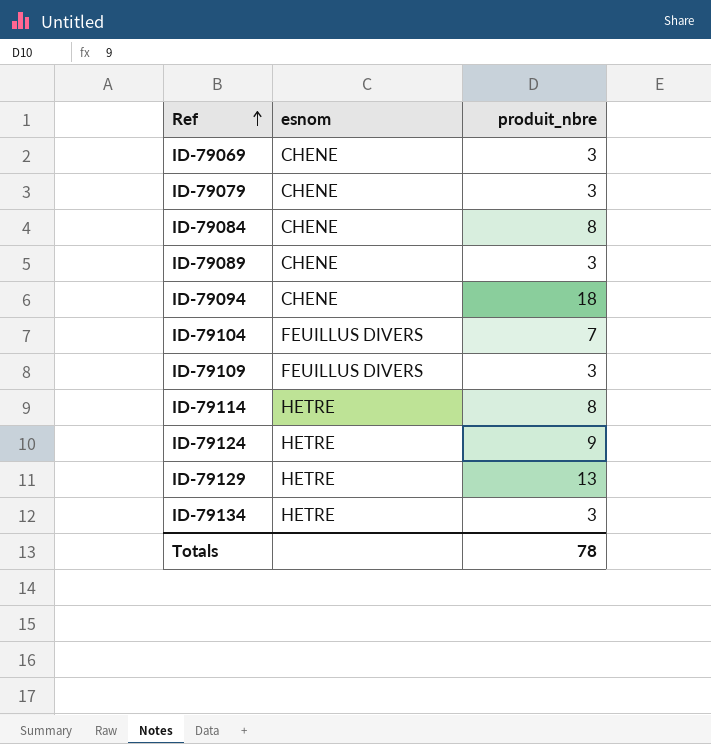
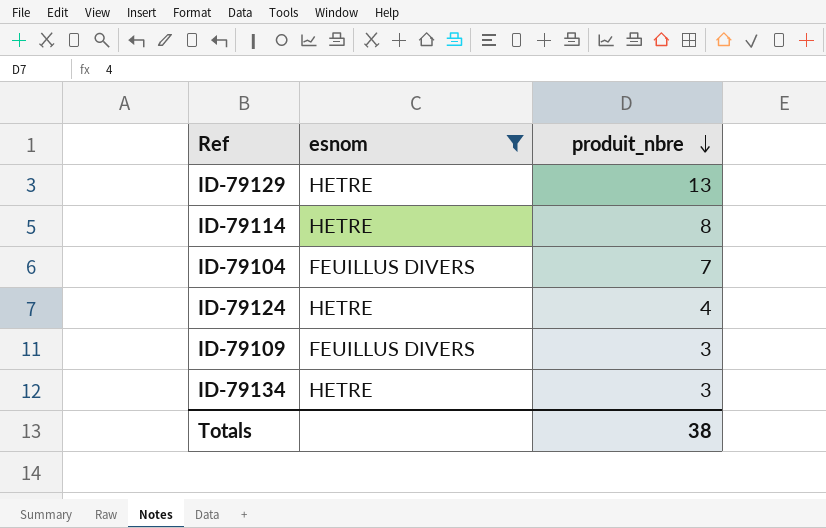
filter: none -> esnom != CHENE
row order: Ref ascending -> produit_nbre descending
ID-79124 | produit_nbre: 9 -> 4
Totals | produit_nbre: 78 -> 38

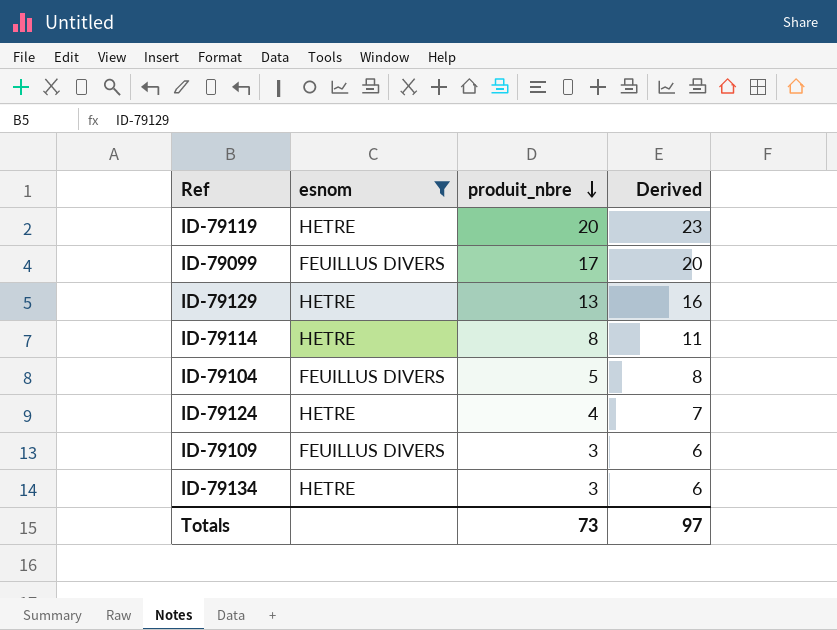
column Derived | formula: none -> [produit_nbre] + 3
row ID-79119: none -> HETRE | 20 | 23
row ID-79099: none -> FEUILLUS DIVERS | 17 | 20
ID-79104 | produit_nbre: 7 -> 5
Totals | produit_nbre: 38 -> 73

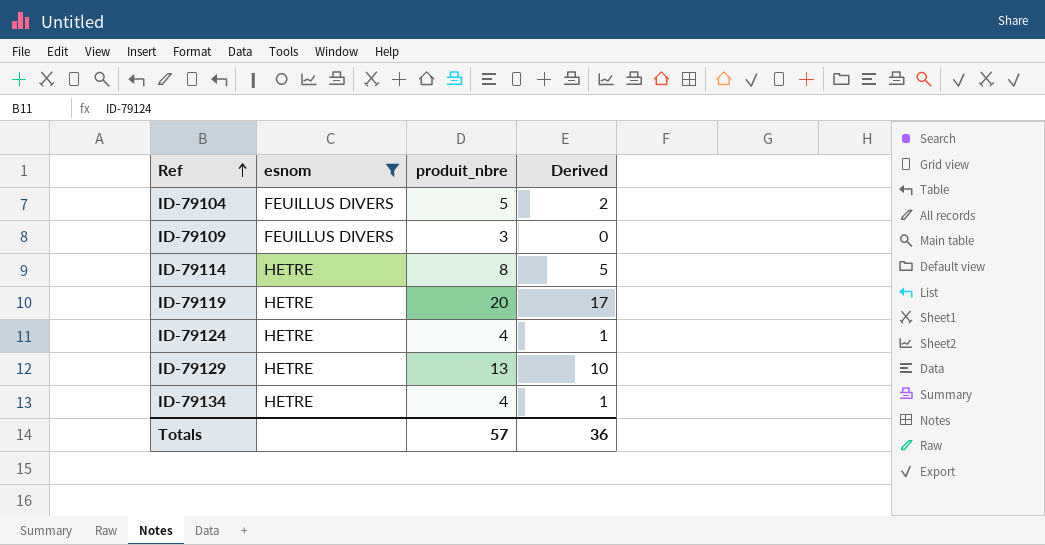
row order: produit_nbre descending -> Ref ascending
column Derived | formula: [produit_nbre] + 3 -> [produit_nbre] - 3
row ID-79099: FEUILLUS DIVERS | 17 | 20 -> none
ID-79134 | produit_nbre: 3 -> 4
Totals | produit_nbre: 73 -> 57
Totals | Derived: 97 -> 36

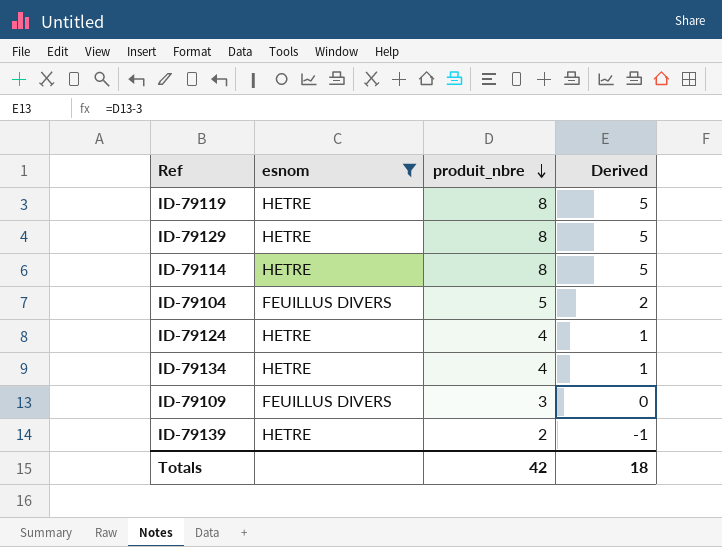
row order: Ref ascending -> produit_nbre descending
ID-79119 | produit_nbre: 20 -> 8
ID-79119 | Derived: 17 -> 5
ID-79129 | produit_nbre: 13 -> 8
ID-79129 | Derived: 10 -> 5
row ID-79139: none -> HETRE | 2 | -1
Totals | produit_nbre: 57 -> 42
Totals | Derived: 36 -> 18

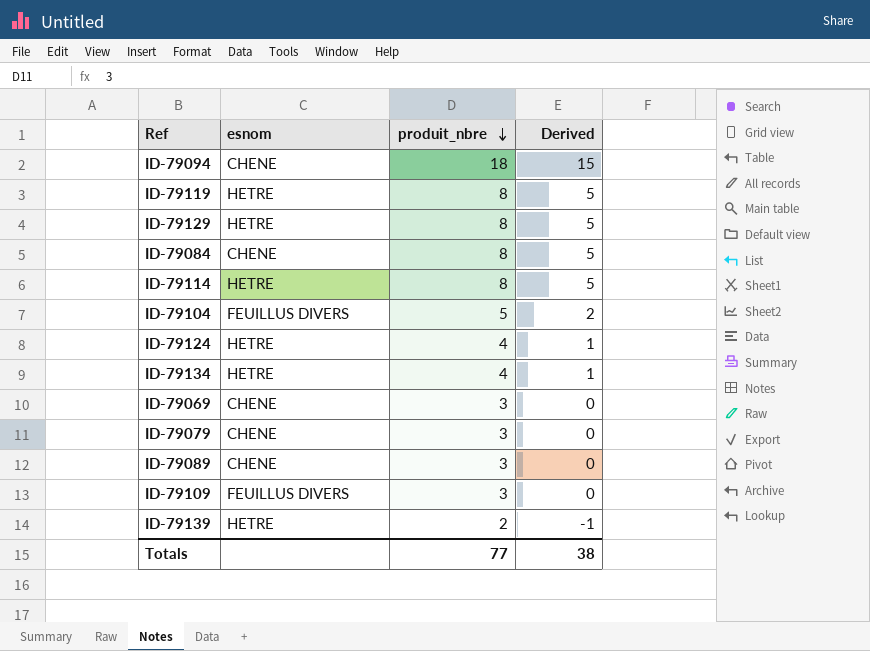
filter: esnom != CHENE -> none
Totals | produit_nbre: 42 -> 77
Totals | Derived: 18 -> 38

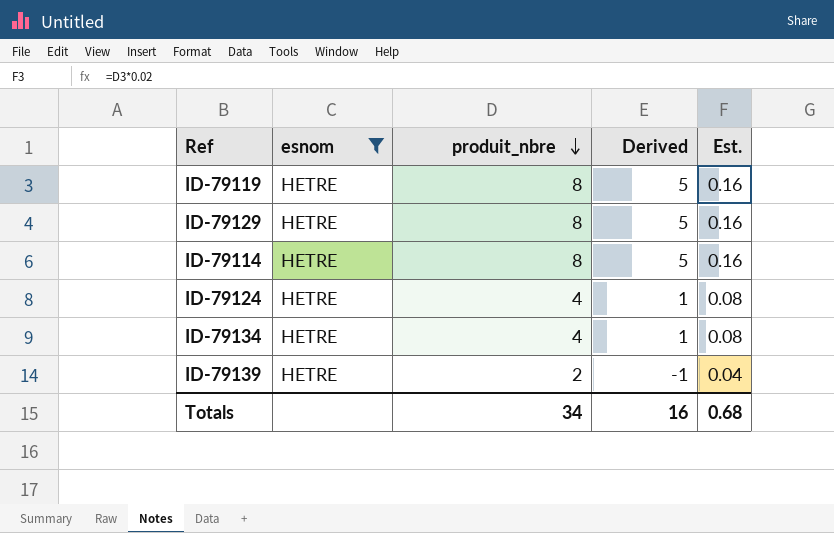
filter: none -> esnom = HETRE
column Est. | formula: none -> [produit_nbre] * 0.02
Totals | produit_nbre: 77 -> 34
Totals | Derived: 38 -> 16

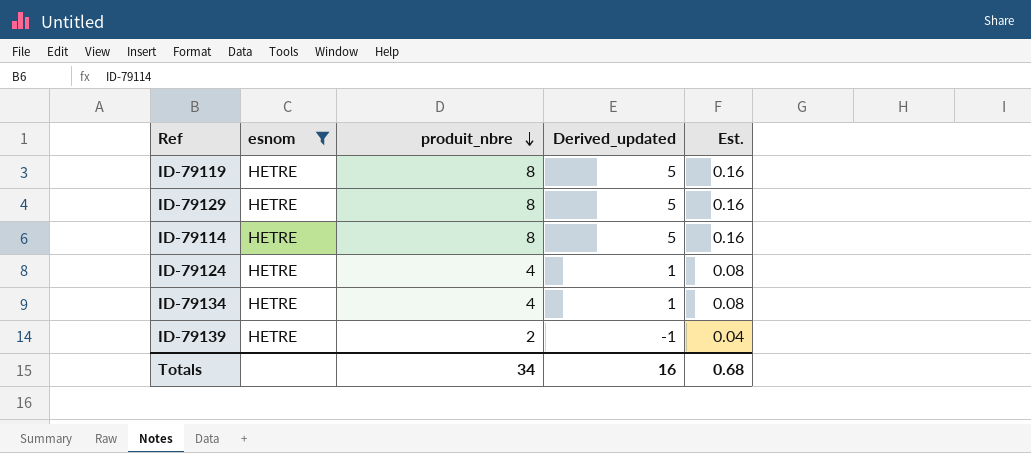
column name: Derived -> Derived_updated

